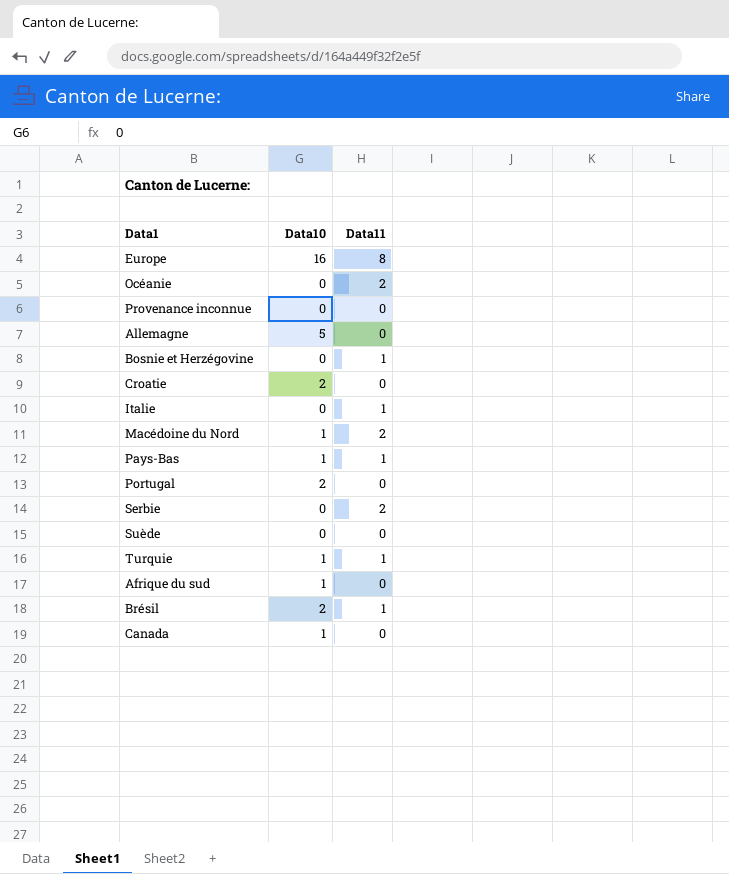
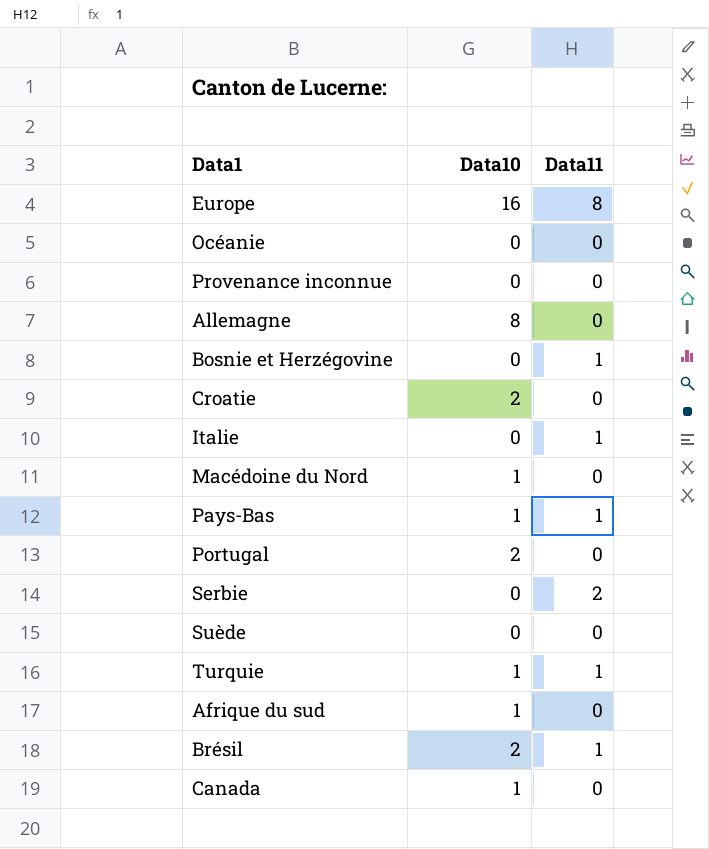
Océanie | Data11: 2 -> 0
Allemagne | Data10: 5 -> 8
Macédoine du Nord | Data11: 2 -> 0

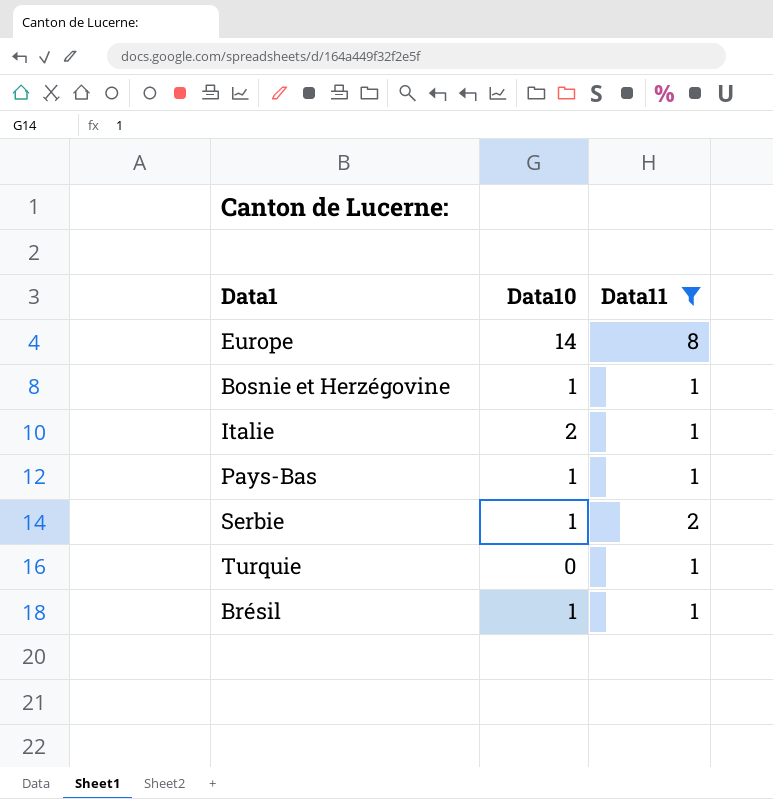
filter: none -> Data11 != 0
Europe | Data10: 16 -> 14
Bosnie et Herzégovine | Data10: 0 -> 1
Italie | Data10: 0 -> 2
Serbie | Data10: 0 -> 1
Turquie | Data10: 1 -> 0
Brésil | Data10: 2 -> 1

